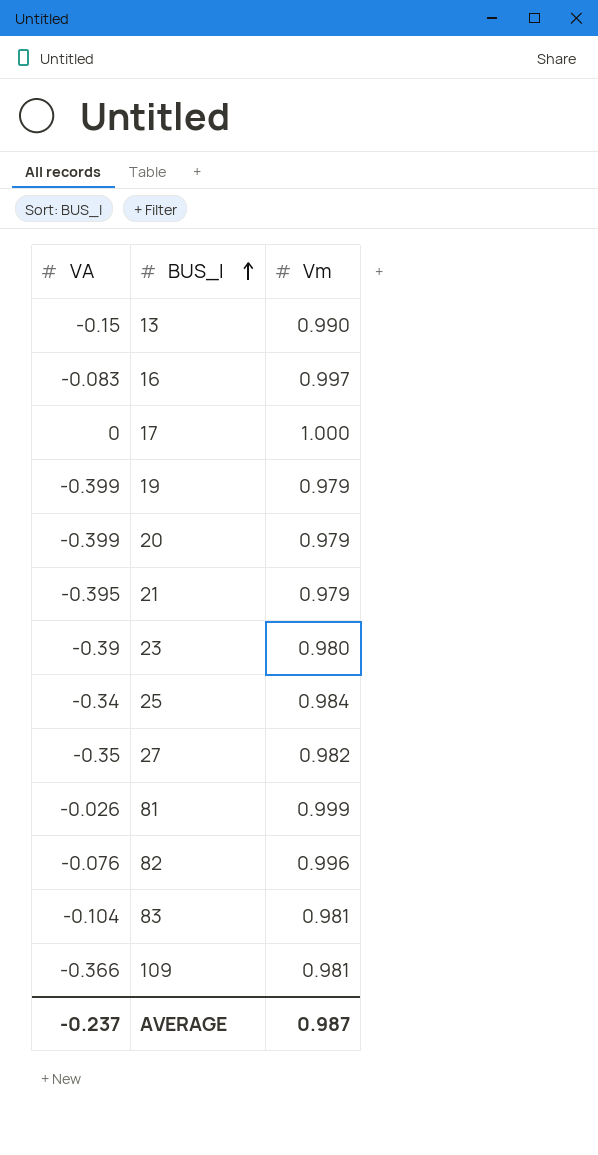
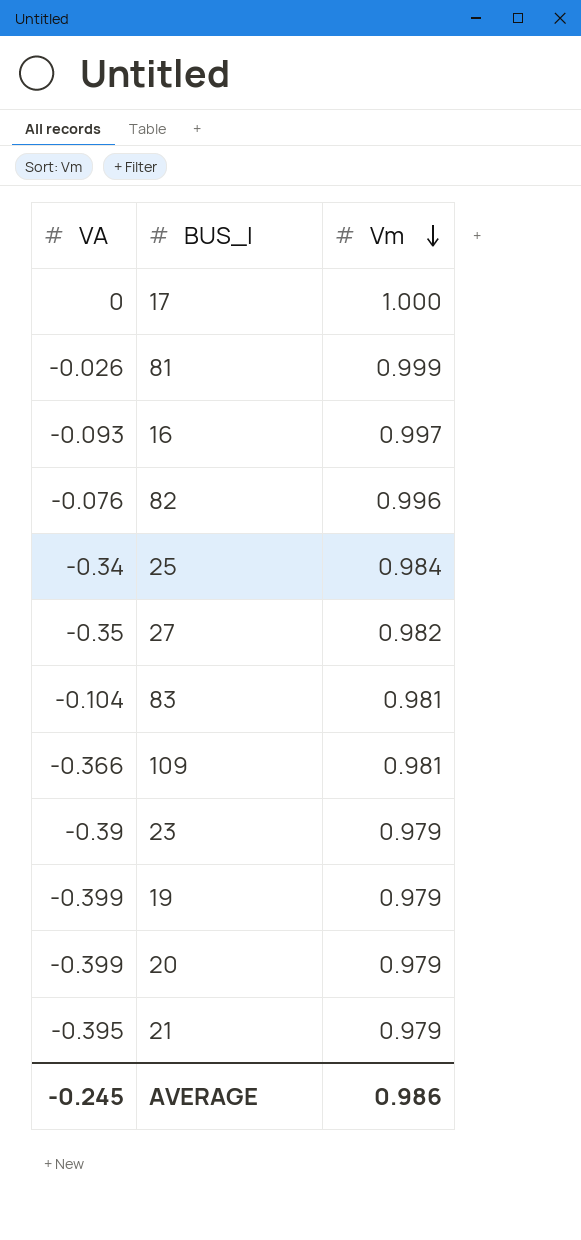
row order: BUS_I ascending -> Vm descending
row 13: -0.15 | 0.990 -> none
16 | VA: -0.083 -> -0.093
23 | Vm: 0.980 -> 0.979
AVERAGE | VA: -0.237 -> -0.245
AVERAGE | Vm: 0.987 -> 0.986

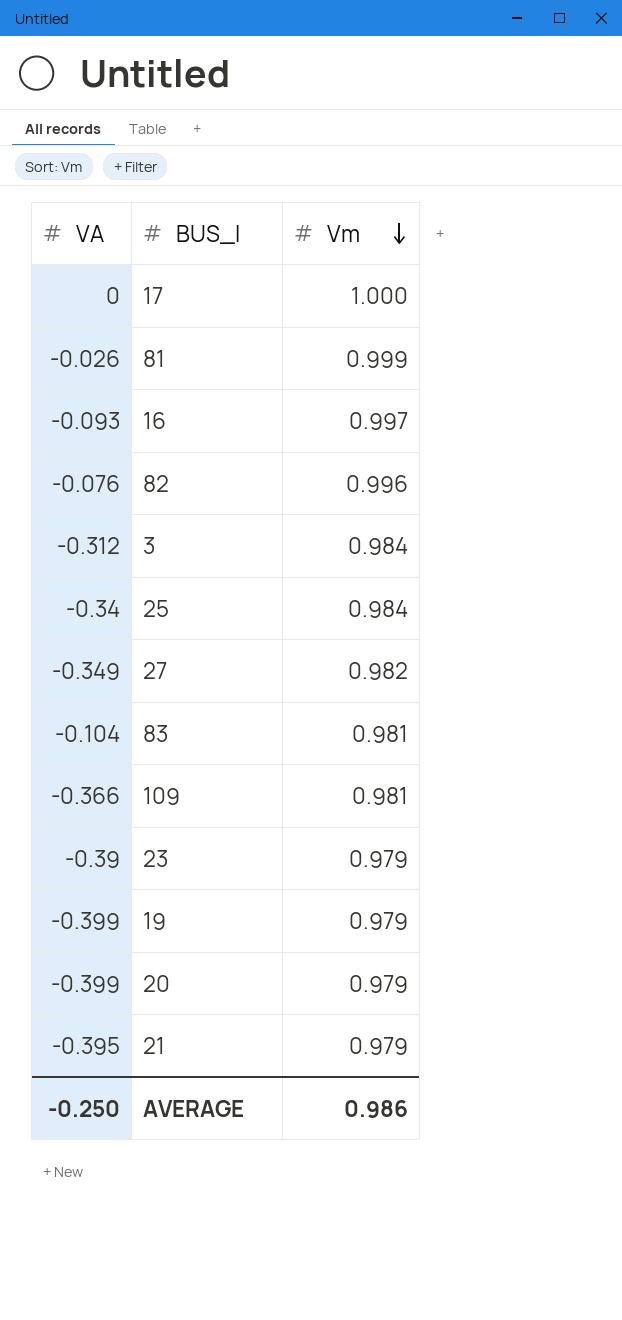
row 3: none -> -0.312 | 0.984
27 | VA: -0.35 -> -0.349
AVERAGE | VA: -0.245 -> -0.250

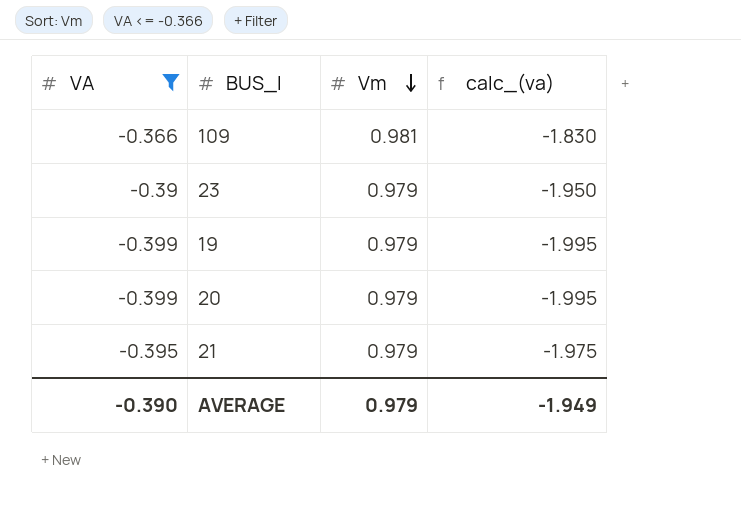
filter: none -> VA <= -0.366
column calc_(va) | formula: none -> [VA] * 5
AVERAGE | VA: -0.250 -> -0.390
AVERAGE | Vm: 0.986 -> 0.979

